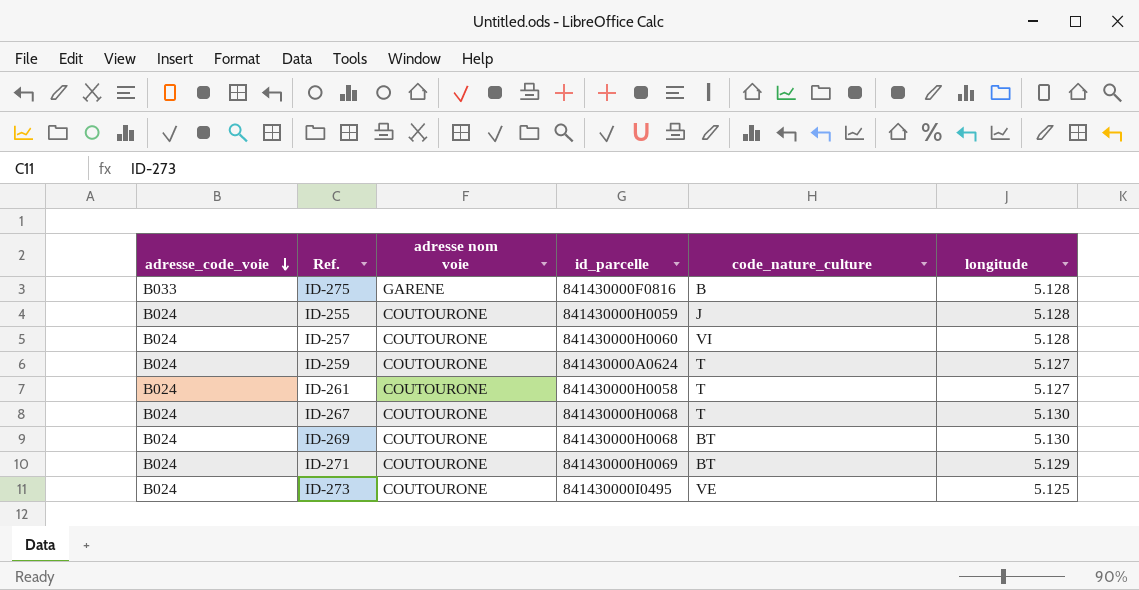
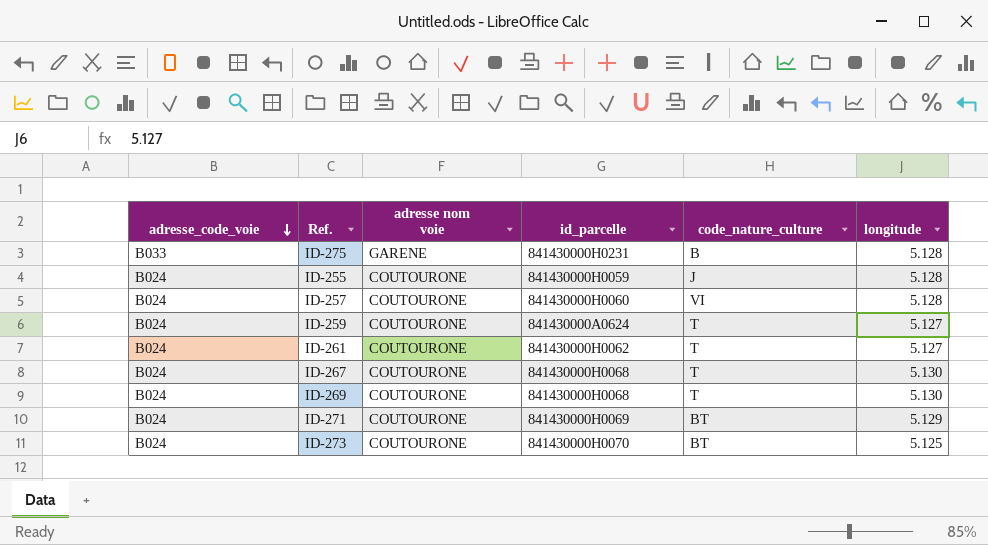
ID-275 | id_parcelle: 841430000F0816 -> 841430000H0231
ID-261 | id_parcelle: 841430000H0058 -> 841430000H0062
ID-269 | code_nature_culture: BT -> T
ID-273 | id_parcelle: 841430000I0495 -> 841430000H0070
ID-273 | code_nature_culture: VE -> BT

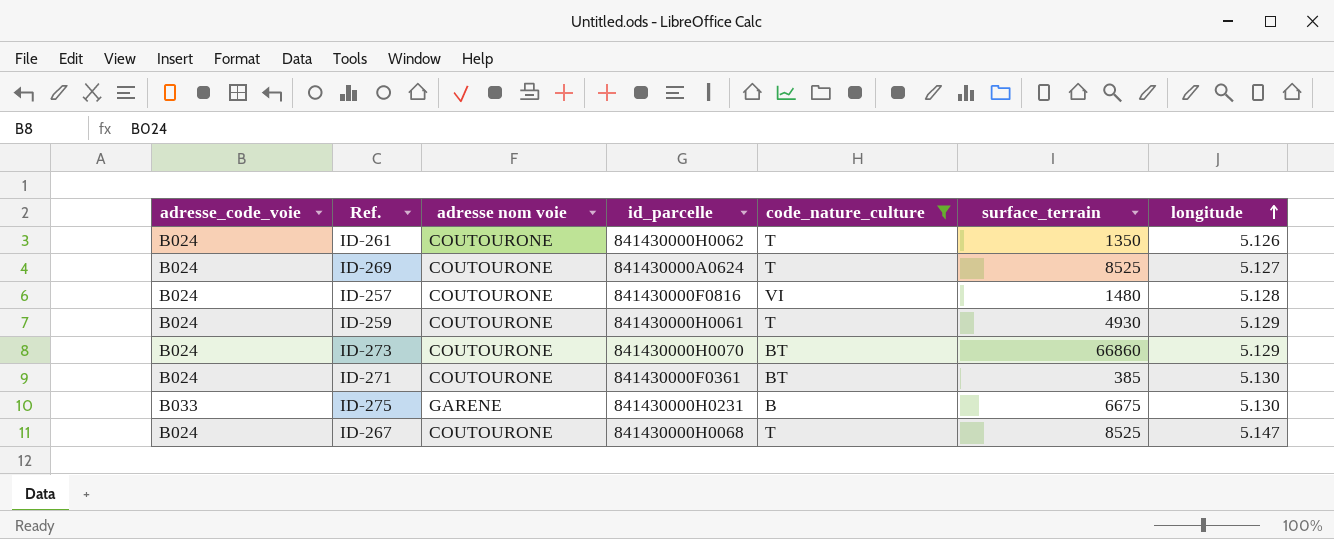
filter: none -> code_nature_culture != J
row order: adresse_code_voie descending -> longitude ascending
column surface_terrain | position: none -> 6
ID-261 | longitude: 5.127 -> 5.126
ID-269 | id_parcelle: 841430000H0068 -> 841430000A0624
ID-269 | longitude: 5.130 -> 5.127
ID-257 | id_parcelle: 841430000H0060 -> 841430000F0816
ID-259 | id_parcelle: 841430000A0624 -> 841430000H0061
ID-259 | longitude: 5.127 -> 5.129
ID-273 | longitude: 5.125 -> 5.129
ID-271 | id_parcelle: 841430000H0069 -> 841430000F0361
ID-271 | longitude: 5.129 -> 5.130
ID-275 | longitude: 5.128 -> 5.130
ID-267 | longitude: 5.130 -> 5.147

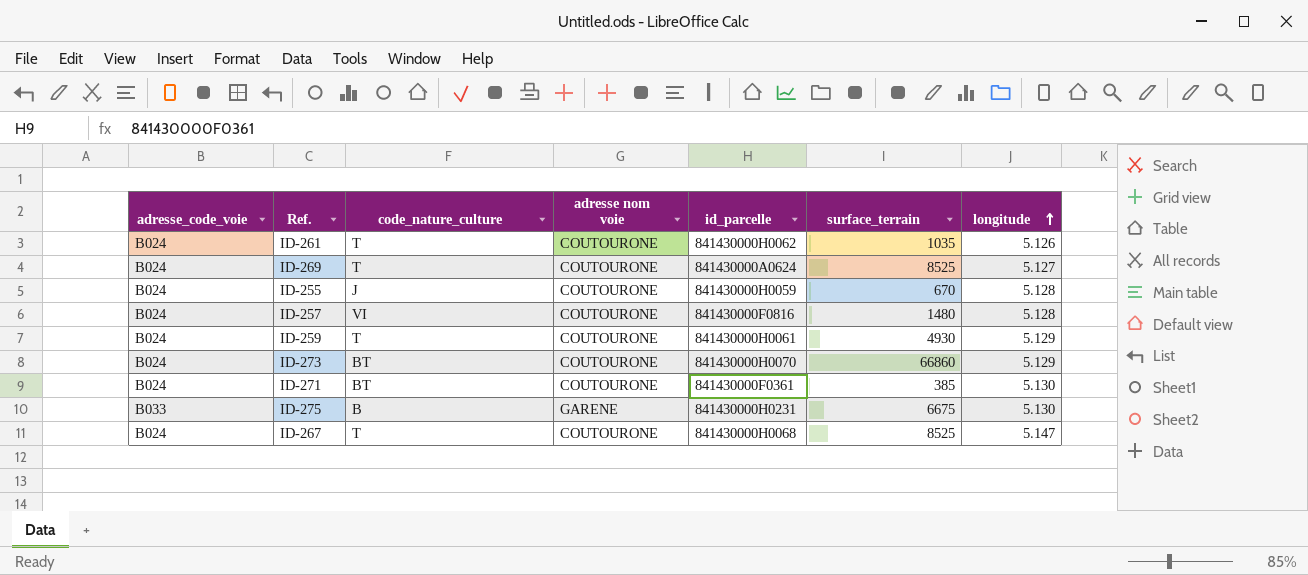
filter: code_nature_culture != J -> none
column code_nature_culture | position: 5 -> 3
ID-261 | surface_terrain: 1350 -> 1035

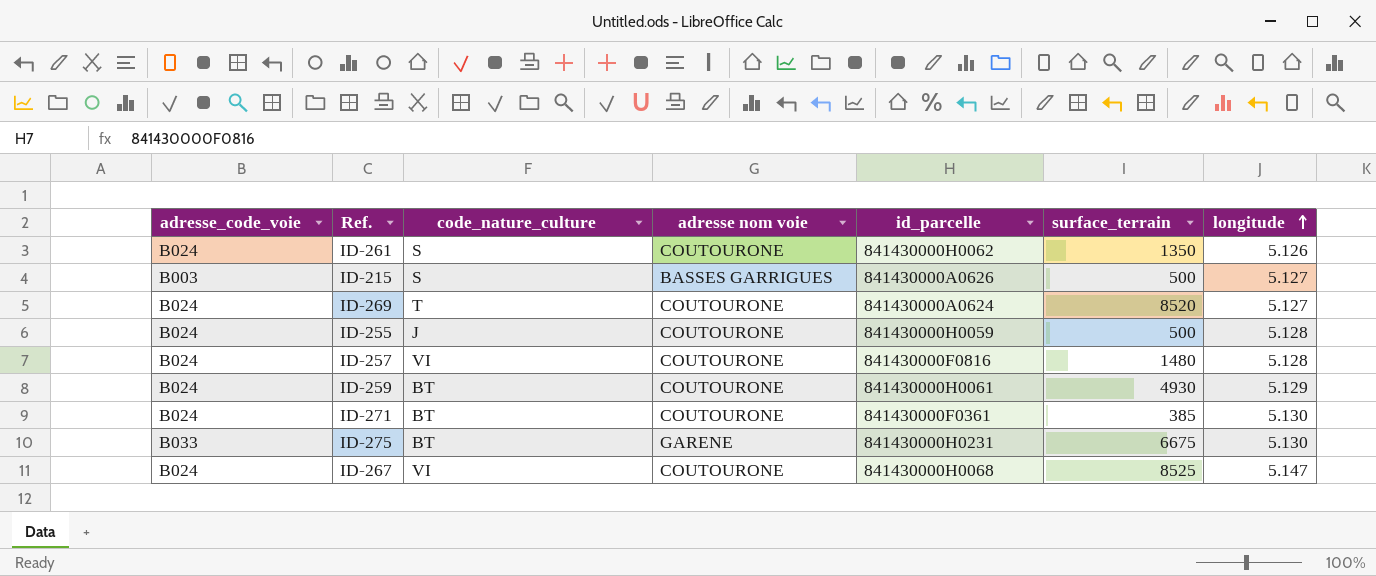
row ID-273: B024 | BT | COUTOURONE | 841430000H0070 | 66860 | 5.129 -> none
ID-261 | code_nature_culture: T -> S
ID-261 | surface_terrain: 1035 -> 1350
row ID-215: none -> B003 | S | BASSES GARRIGUES | 841430000A0626 | 500 | 5.127
ID-269 | surface_terrain: 8525 -> 8520
ID-255 | surface_terrain: 670 -> 500
ID-259 | code_nature_culture: T -> BT
ID-275 | code_nature_culture: B -> BT
ID-267 | code_nature_culture: T -> VI

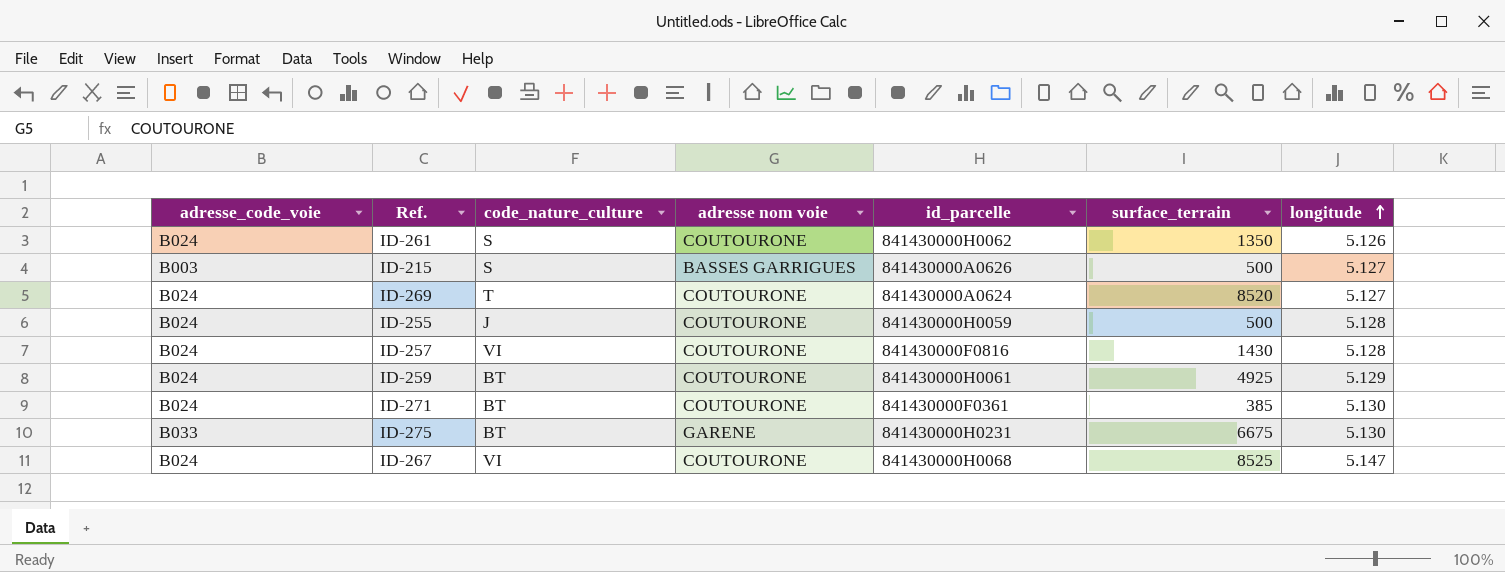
ID-257 | surface_terrain: 1480 -> 1430
ID-259 | surface_terrain: 4930 -> 4925

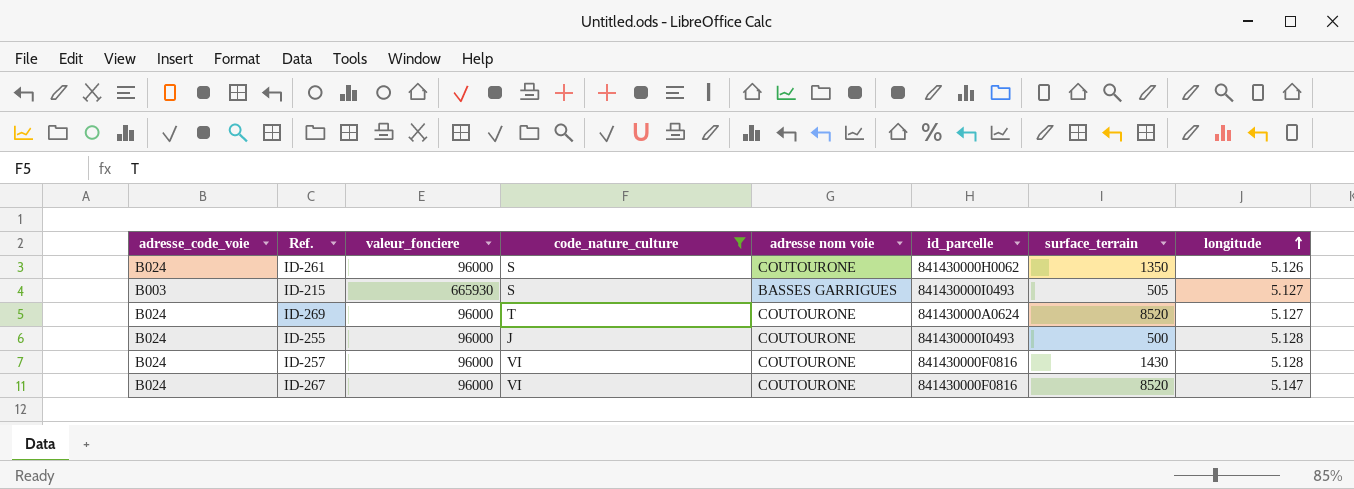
filter: none -> code_nature_culture != BT
column valeur_fonciere | position: none -> 3
ID-215 | id_parcelle: 841430000A0626 -> 841430000I0493
ID-215 | surface_terrain: 500 -> 505
ID-255 | id_parcelle: 841430000H0059 -> 841430000I0493
ID-267 | id_parcelle: 841430000H0068 -> 841430000F0816
ID-267 | surface_terrain: 8525 -> 8520

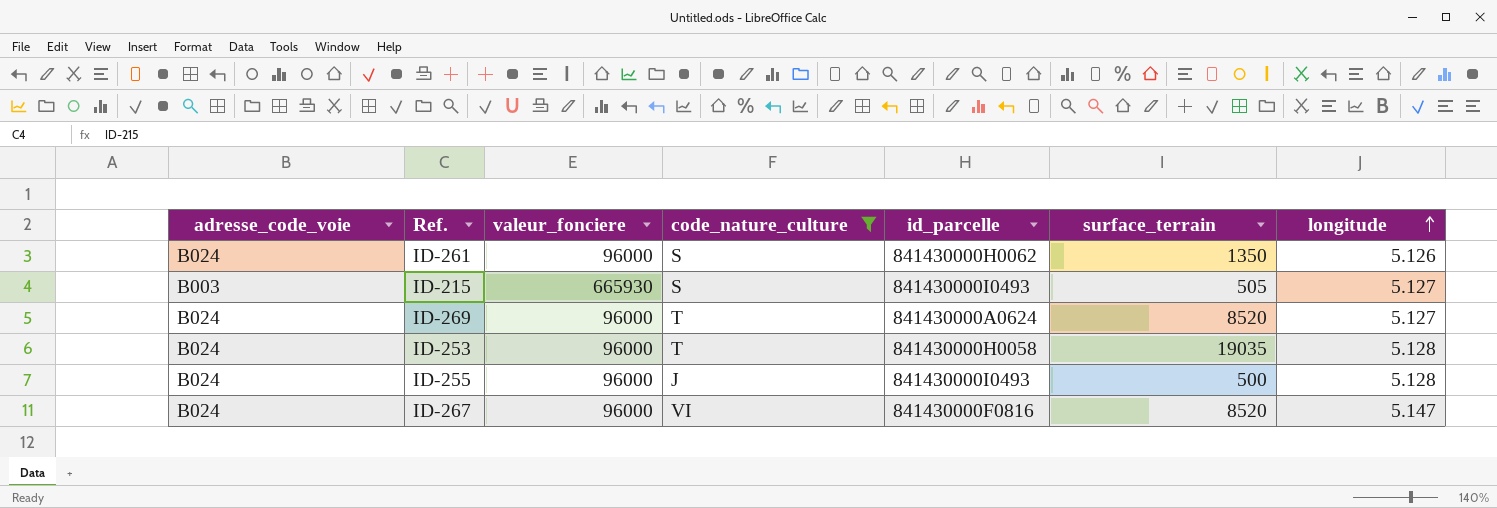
column adresse nom voie | position: 5 -> none
row ID-257: B024 | 96000 | VI | COUTOURONE | 841430000F0816 | 1430 | 5.128 -> none
row ID-253: none -> B024 | 96000 | T | 841430000H0058 | 19035 | 5.128

